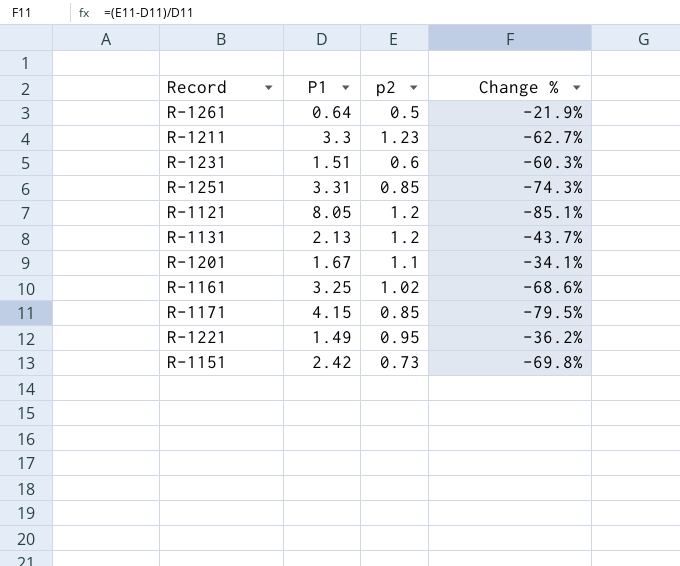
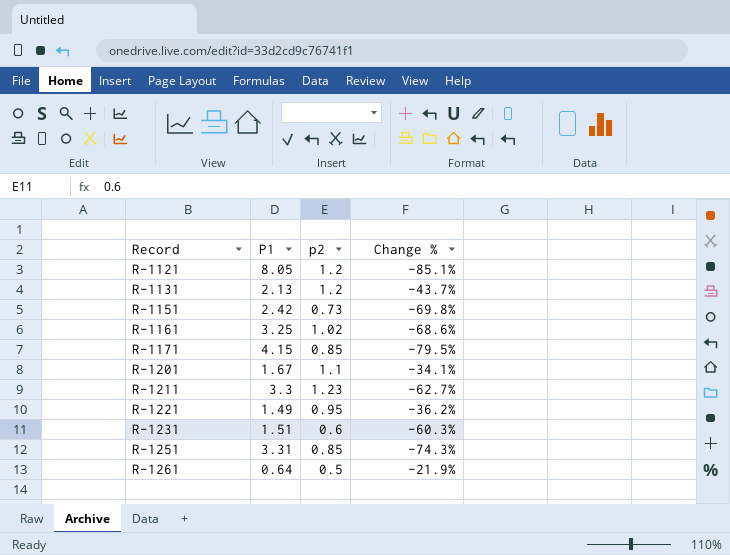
row order: none -> Record ascending

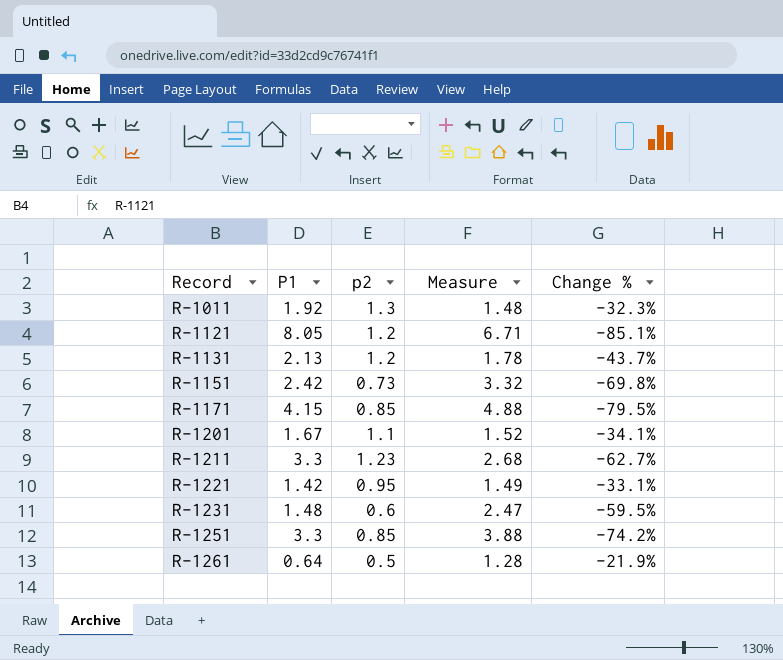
column Measure | formula: none -> [P1] / [p2]
row R-1161: 3.25 | 1.02 | -68.6% -> none
row R-1011: none -> 1.92 | 1.3 | 1.48 | -32.3%
R-1221 | P1: 1.49 -> 1.42
R-1221 | Change %: -36.2% -> -33.1%
R-1231 | P1: 1.51 -> 1.48
R-1231 | Change %: -60.3% -> -59.5%
R-1251 | P1: 3.31 -> 3.3
R-1251 | Change %: -74.3% -> -74.2%

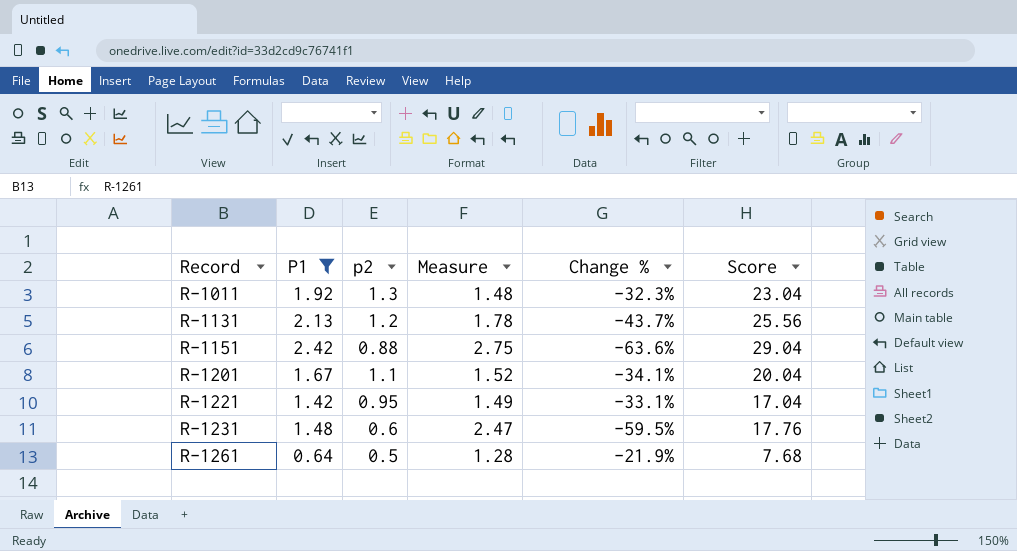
filter: none -> P1 <= 2.42
column Score | formula: none -> [P1] * 12
R-1151 | p2: 0.73 -> 0.88
R-1151 | Measure: 3.32 -> 2.75
R-1151 | Change %: -69.8% -> -63.6%

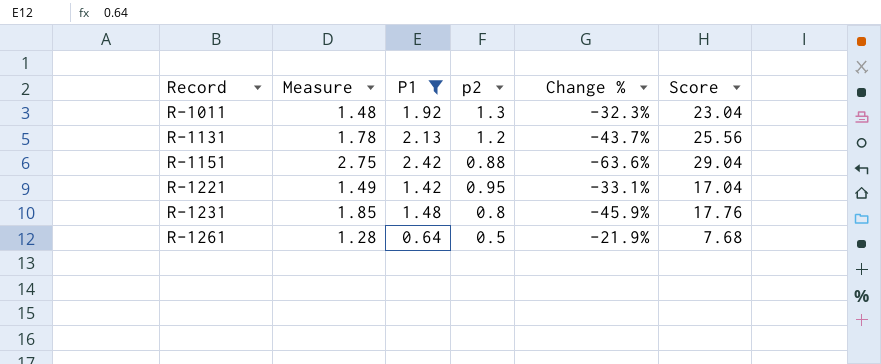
column Measure | position: 4 -> 2
row R-1201: 1.67 | 1.1 | 1.52 | -34.1% | 20.04 -> none
R-1231 | Measure: 2.47 -> 1.85
R-1231 | p2: 0.6 -> 0.8
R-1231 | Change %: -59.5% -> -45.9%

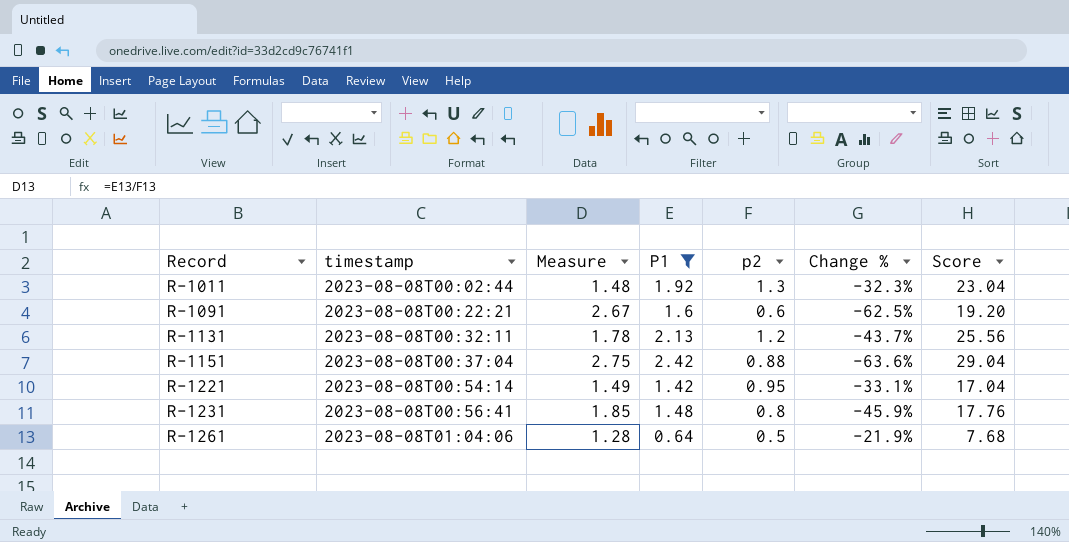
column timestamp | position: none -> 2
row R-1091: none -> 2023-08-08T00:22:21 | 2.67 | 1.6 | 0.6 | -62.5% | 19.20

